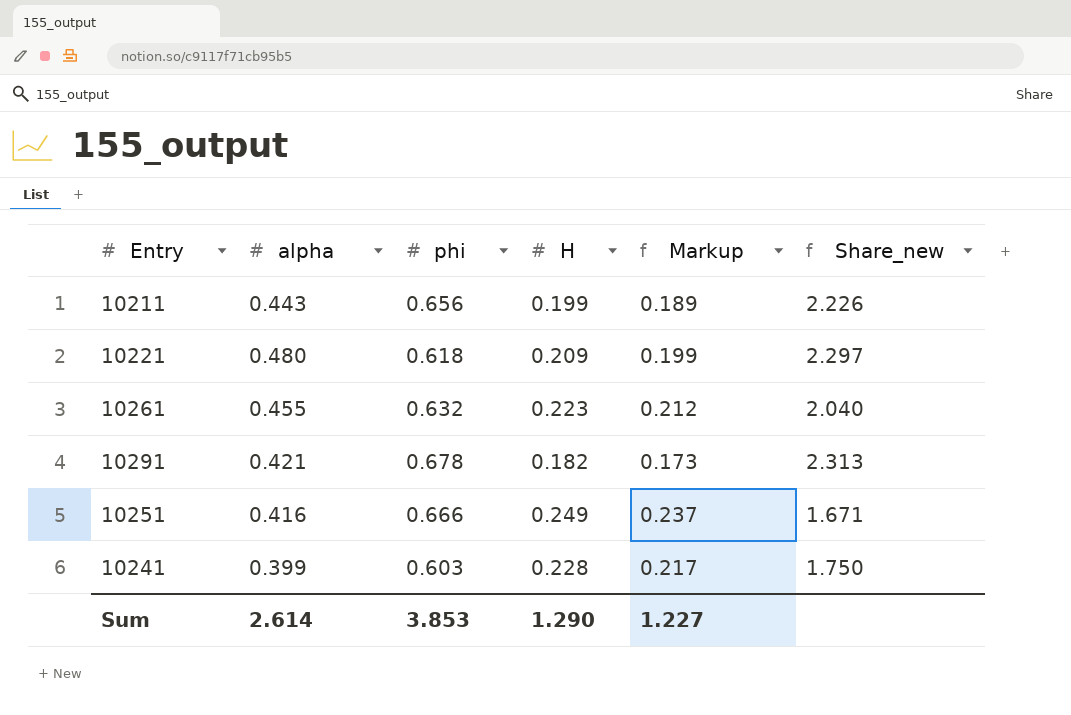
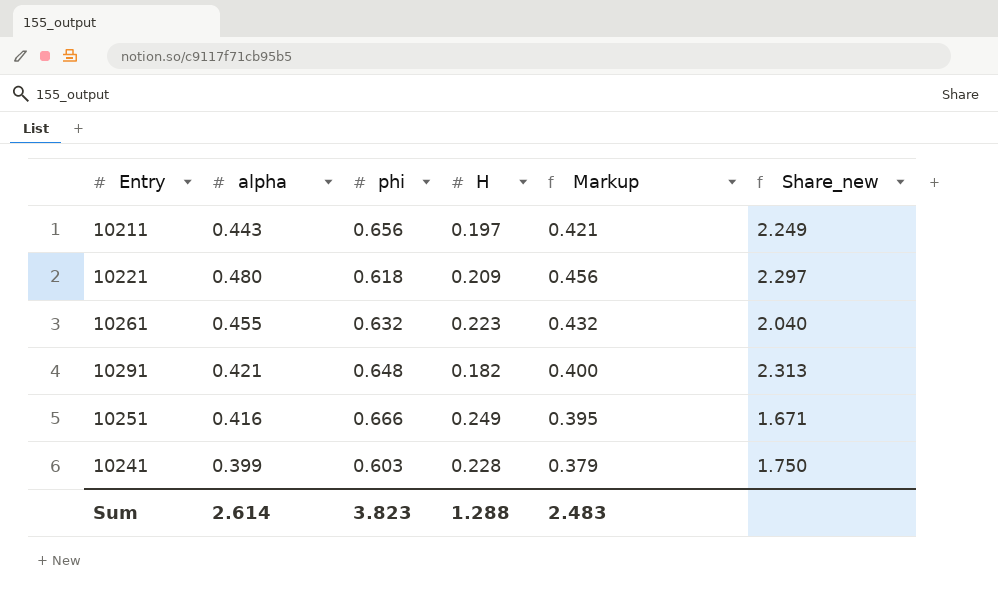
column Markup | formula: [H] * 0.95 -> [alpha] * 0.95
10211 | H: 0.199 -> 0.197
10211 | Share_new: 2.226 -> 2.249
10291 | phi: 0.678 -> 0.648
Sum | phi: 3.853 -> 3.823
Sum | H: 1.290 -> 1.288
Sum | Markup: 1.227 -> 2.483

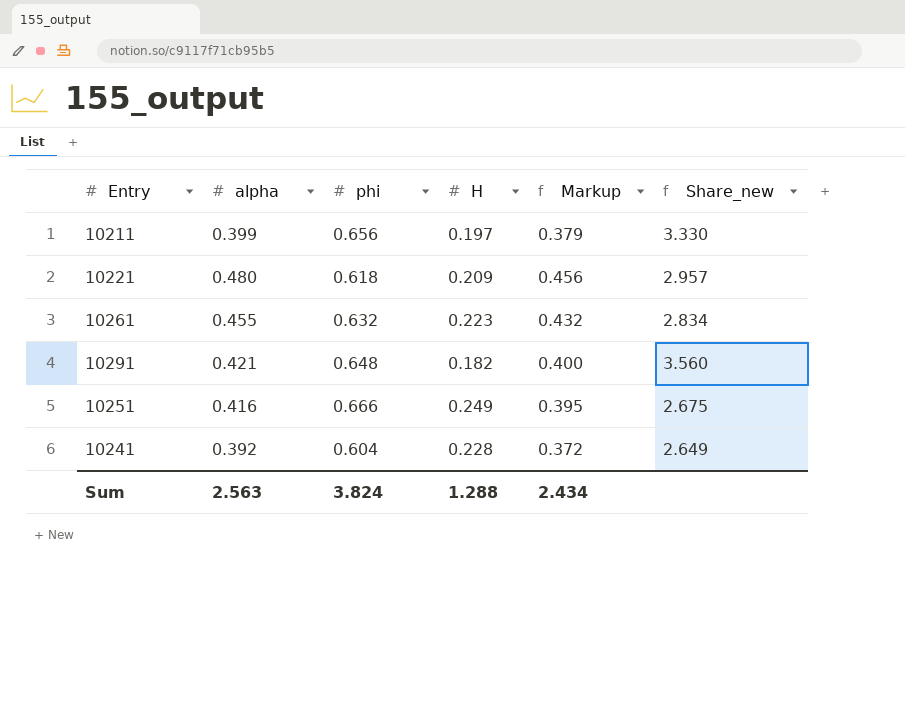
column Share_new | formula: [alpha] / [H] -> [phi] / [H]
10211 | alpha: 0.443 -> 0.399
10211 | Markup: 0.421 -> 0.379
10241 | alpha: 0.399 -> 0.392
10241 | phi: 0.603 -> 0.604
10241 | Markup: 0.379 -> 0.372
Sum | alpha: 2.614 -> 2.563
Sum | phi: 3.823 -> 3.824
Sum | Markup: 2.483 -> 2.434

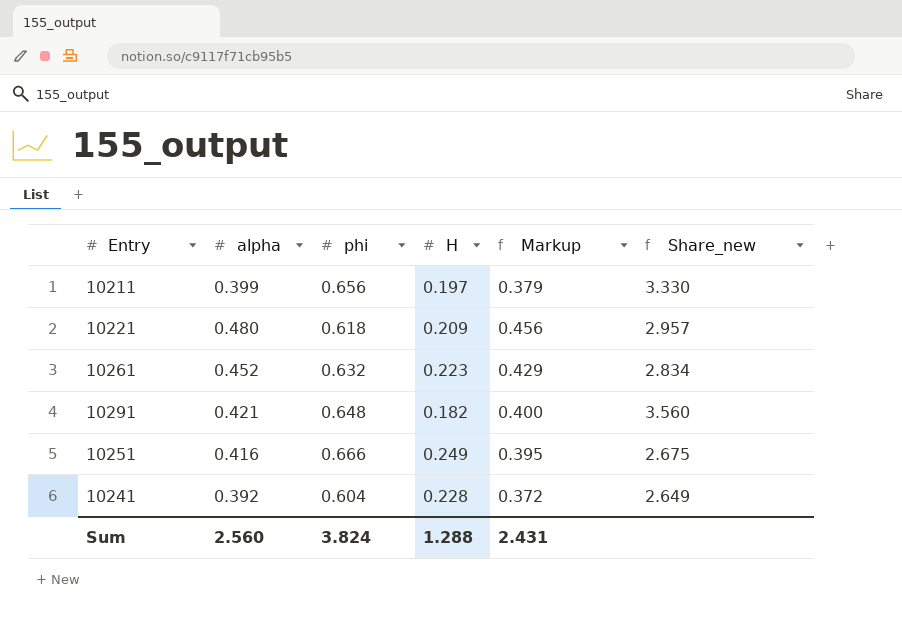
10261 | alpha: 0.455 -> 0.452
10261 | Markup: 0.432 -> 0.429
Sum | alpha: 2.563 -> 2.560
Sum | Markup: 2.434 -> 2.431

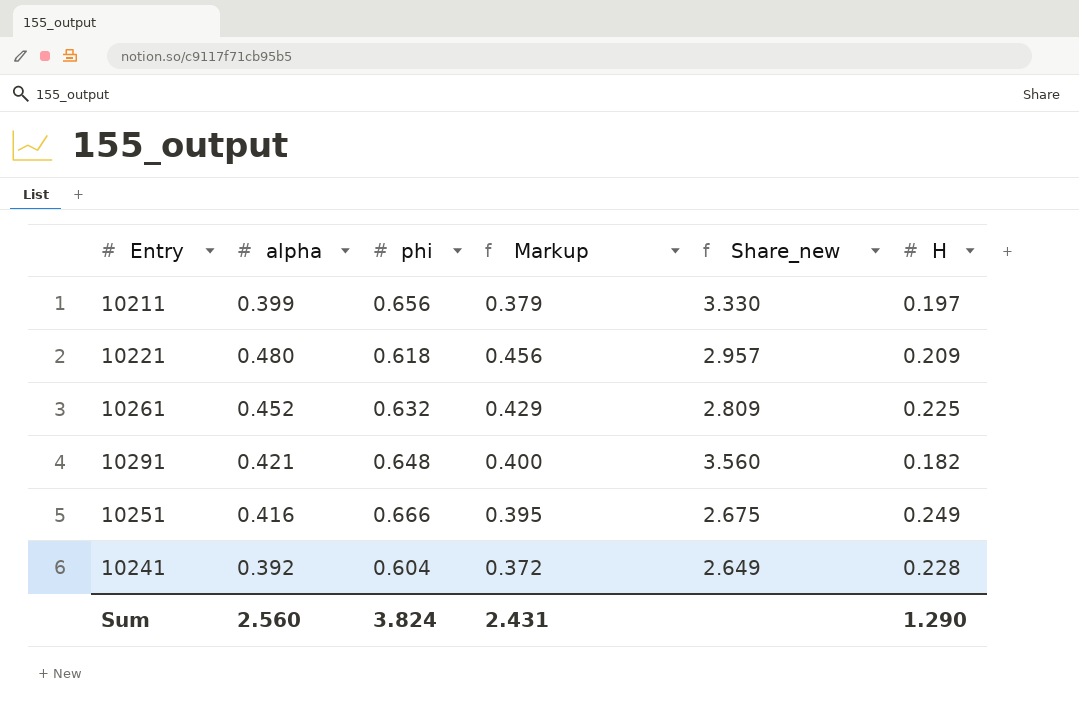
column H | position: 4 -> 6
10261 | Share_new: 2.834 -> 2.809
10261 | H: 0.223 -> 0.225
Sum | H: 1.288 -> 1.290

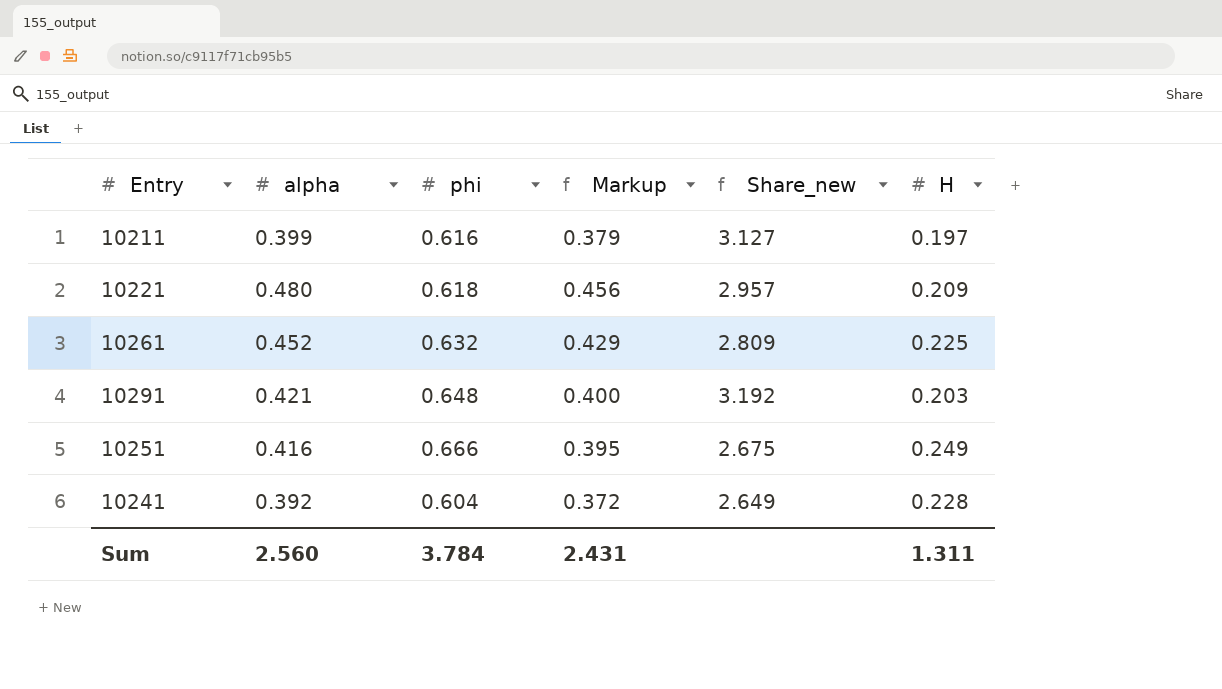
10211 | phi: 0.656 -> 0.616
10211 | Share_new: 3.330 -> 3.127
10291 | Share_new: 3.560 -> 3.192
10291 | H: 0.182 -> 0.203
Sum | phi: 3.824 -> 3.784
Sum | H: 1.290 -> 1.311

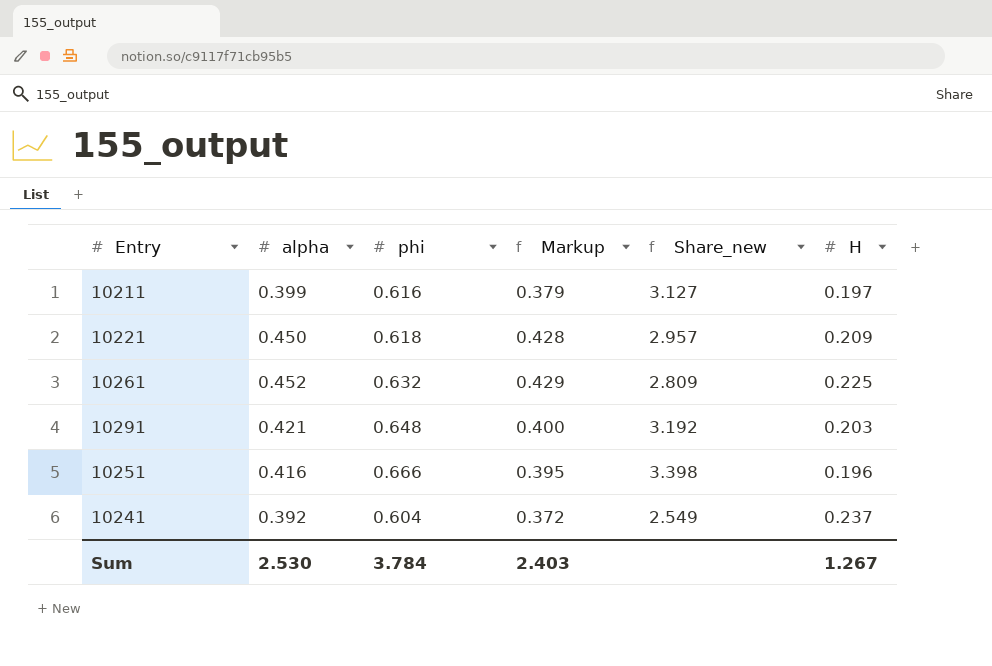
10221 | alpha: 0.480 -> 0.450
10221 | Markup: 0.456 -> 0.428
10251 | Share_new: 2.675 -> 3.398
10251 | H: 0.249 -> 0.196
10241 | Share_new: 2.649 -> 2.549
10241 | H: 0.228 -> 0.237
Sum | alpha: 2.560 -> 2.530
Sum | Markup: 2.431 -> 2.403
Sum | H: 1.311 -> 1.267

